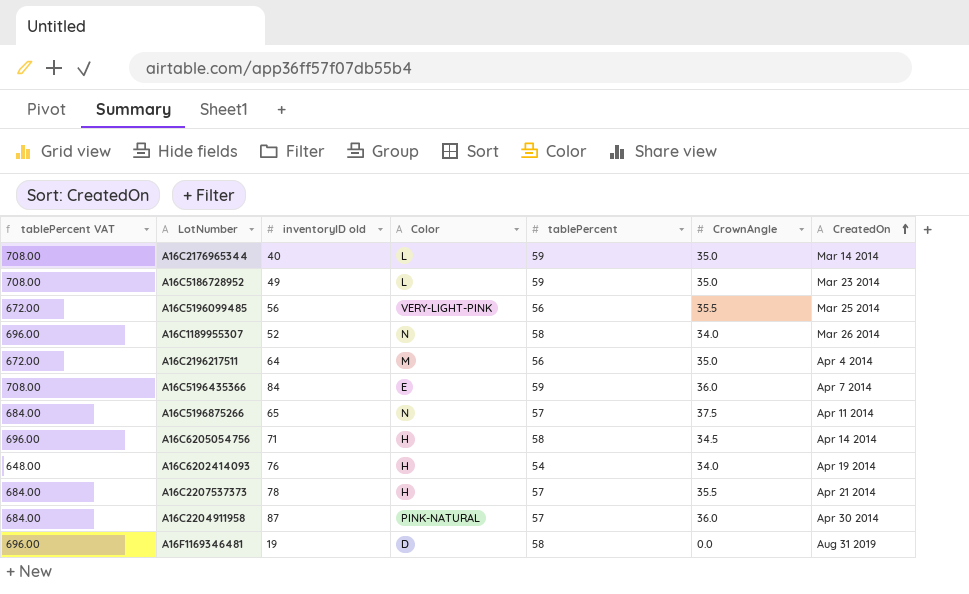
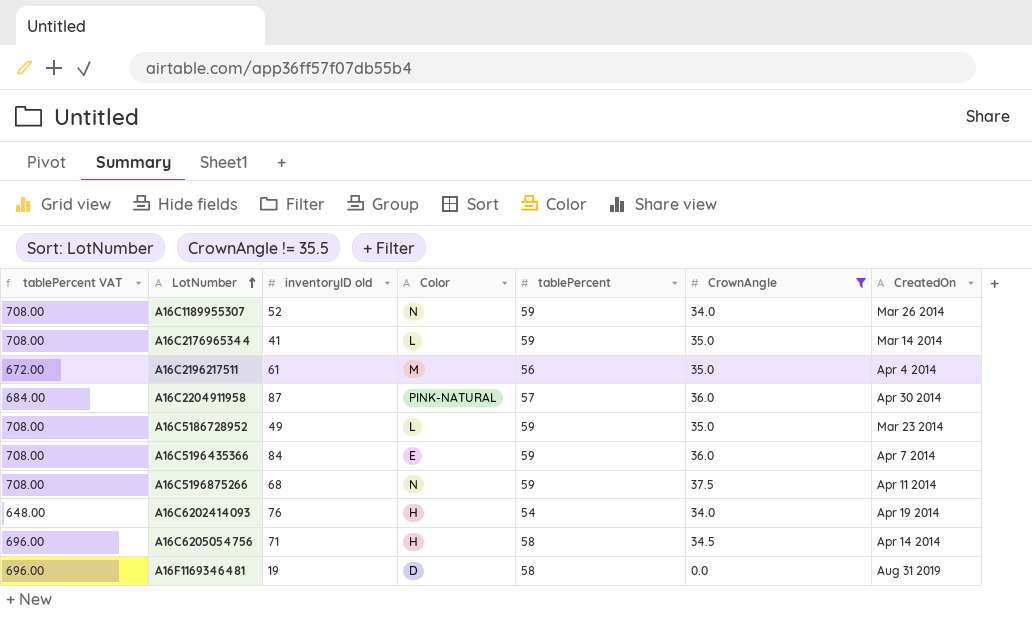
filter: none -> CrownAngle != 35.5
row order: CreatedOn ascending -> LotNumber ascending
A16C1189955307 | tablePercent VAT: 696.00 -> 708.00
A16C1189955307 | tablePercent: 58 -> 59
A16C2176965344 | inventoryID old: 40 -> 41
A16C2196217511 | inventoryID old: 64 -> 61
A16C5196875266 | tablePercent VAT: 684.00 -> 708.00
A16C5196875266 | inventoryID old: 65 -> 68
A16C5196875266 | tablePercent: 57 -> 59

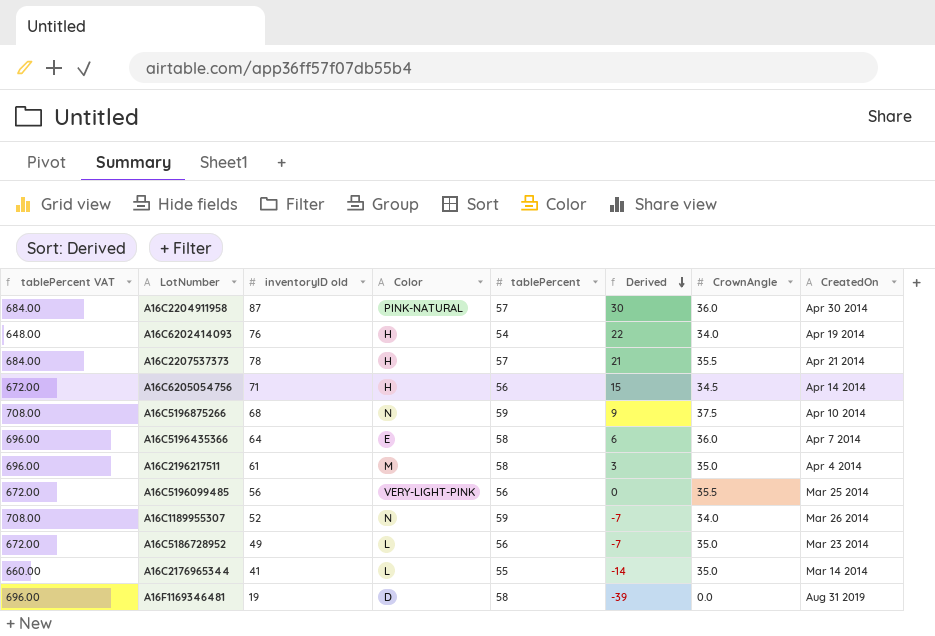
filter: CrownAngle != 35.5 -> none
row order: LotNumber ascending -> Derived descending
column Derived | formula: none -> [inventoryID old] - [tablePercent]
A16C6205054756 | tablePercent VAT: 696.00 -> 672.00
A16C6205054756 | tablePercent: 58 -> 56
A16C5196875266 | CreatedOn: Apr 11 2014 -> Apr 10 2014
A16C5196435366 | tablePercent VAT: 708.00 -> 696.00
A16C5196435366 | inventoryID old: 84 -> 64
A16C5196435366 | tablePercent: 59 -> 58
A16C2196217511 | tablePercent VAT: 672.00 -> 696.00
A16C2196217511 | tablePercent: 56 -> 58
A16C5186728952 | tablePercent VAT: 708.00 -> 672.00
A16C5186728952 | tablePercent: 59 -> 56
A16C2176965344 | tablePercent VAT: 708.00 -> 660.00
A16C2176965344 | tablePercent: 59 -> 55

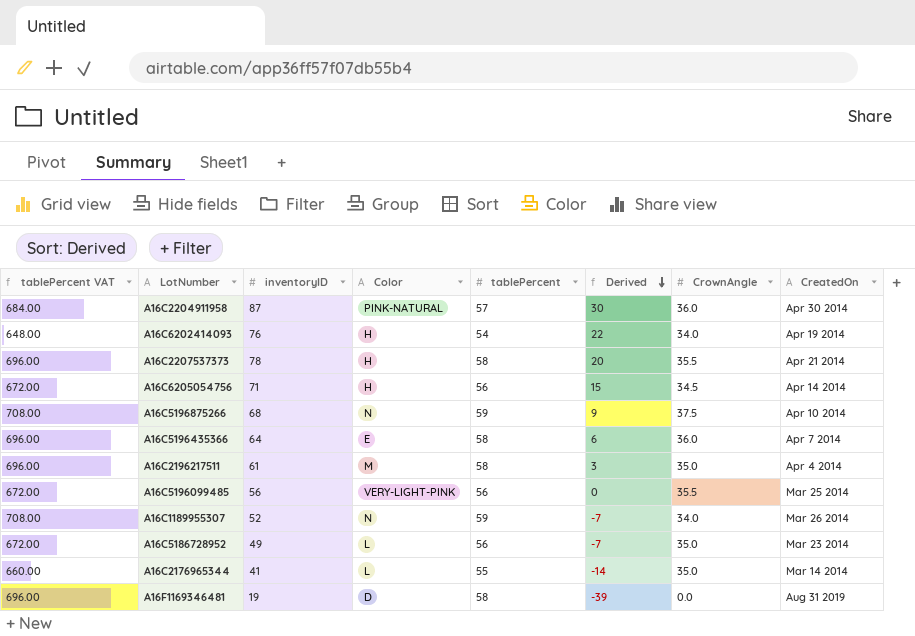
column name: inventoryID old -> inventoryID
A16C2207537373 | tablePercent VAT: 684.00 -> 696.00
A16C2207537373 | tablePercent: 57 -> 58
A16C2207537373 | Derived: 21 -> 20

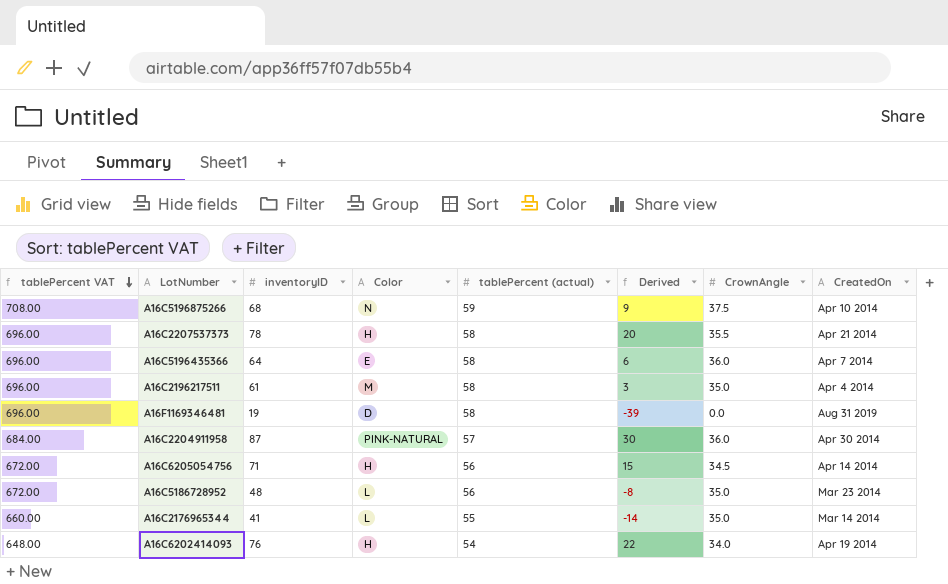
row order: Derived descending -> tablePercent VAT descending
column name: tablePercent -> tablePercent (actual)
row A16C5196099485: 672.00 | 56 | VERY-LIGHT-PINK | 56 | 0 | 35.5 | Mar 25 2014 -> none
row A16C1189955307: 708.00 | 52 | N | 59 | -7 | 34.0 | Mar 26 2014 -> none
A16C5186728952 | inventoryID: 49 -> 48
A16C5186728952 | Derived: -7 -> -8

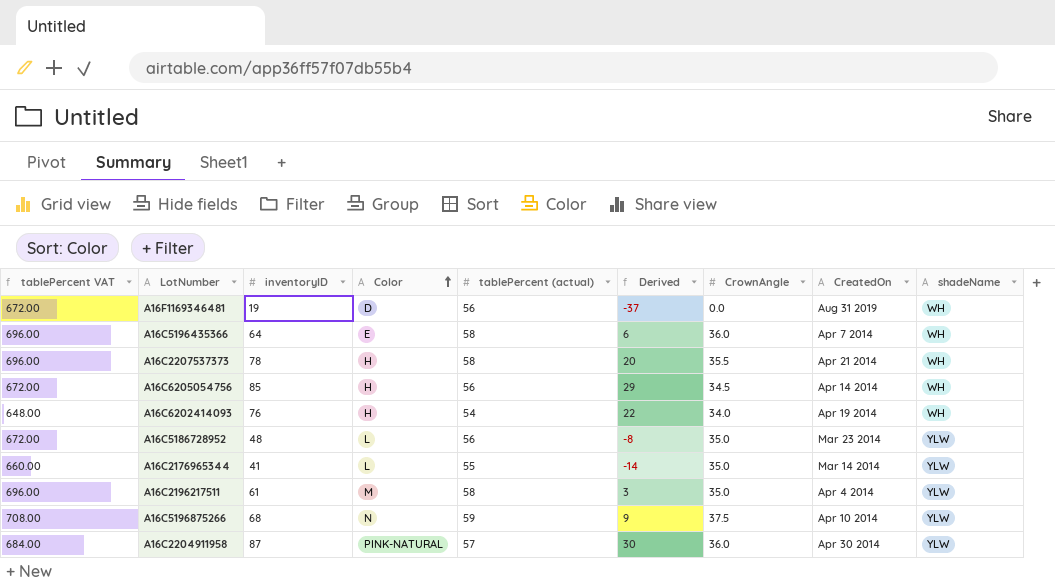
row order: tablePercent VAT descending -> Color ascending
column shadeName | position: none -> 9
A16F1169346481 | tablePercent VAT: 696.00 -> 672.00
A16F1169346481 | tablePercent (actual): 58 -> 56
A16F1169346481 | Derived: -39 -> -37
A16C6205054756 | inventoryID: 71 -> 85
A16C6205054756 | Derived: 15 -> 29

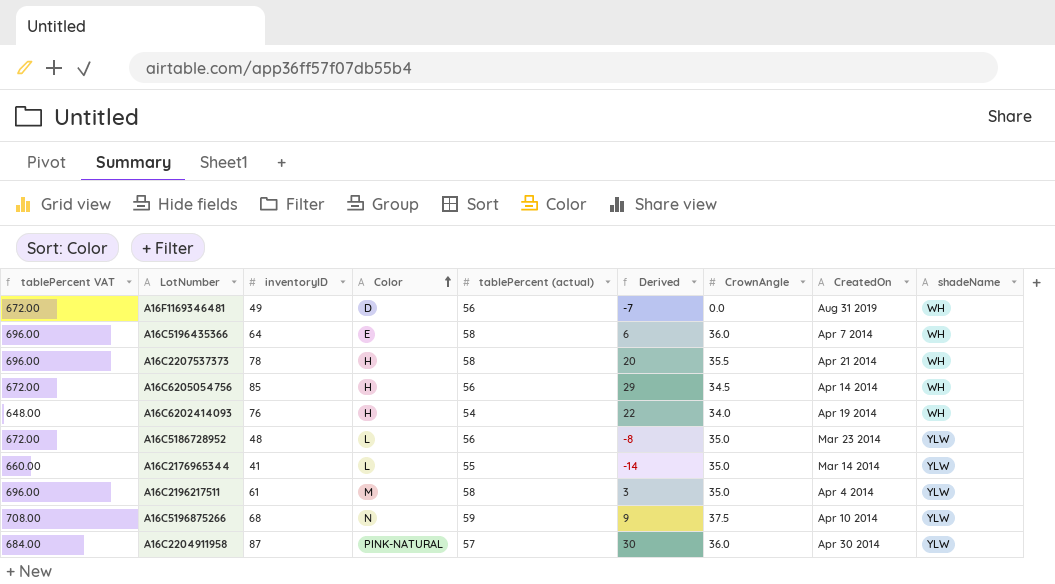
A16F1169346481 | inventoryID: 19 -> 49
A16F1169346481 | Derived: -37 -> -7

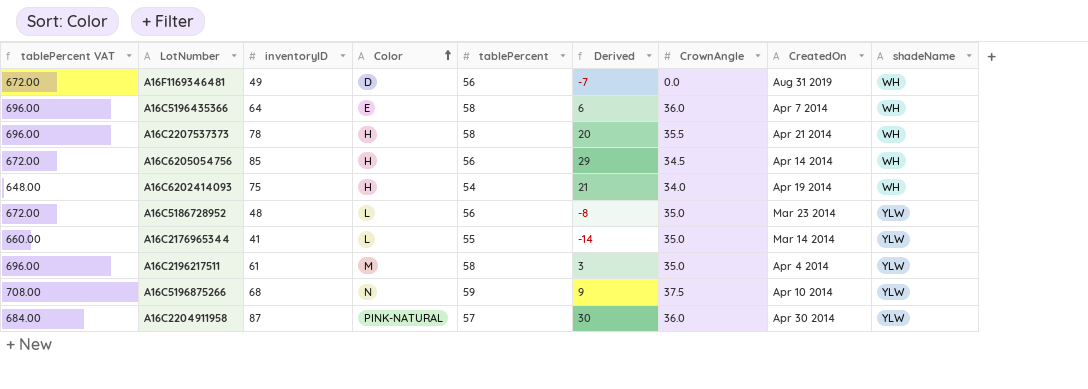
column name: tablePercent (actual) -> tablePercent
A16C6202414093 | inventoryID: 76 -> 75
A16C6202414093 | Derived: 22 -> 21

